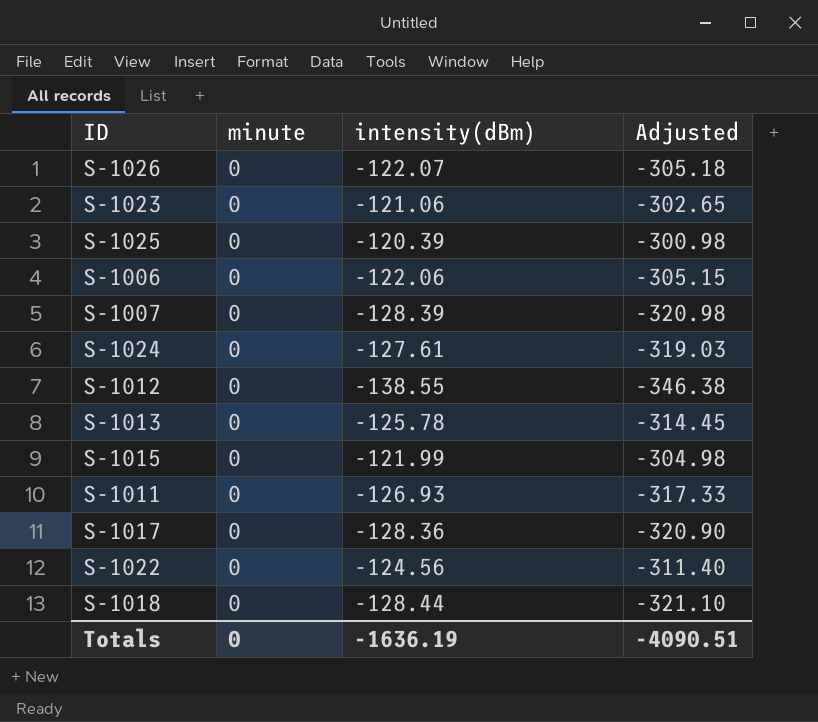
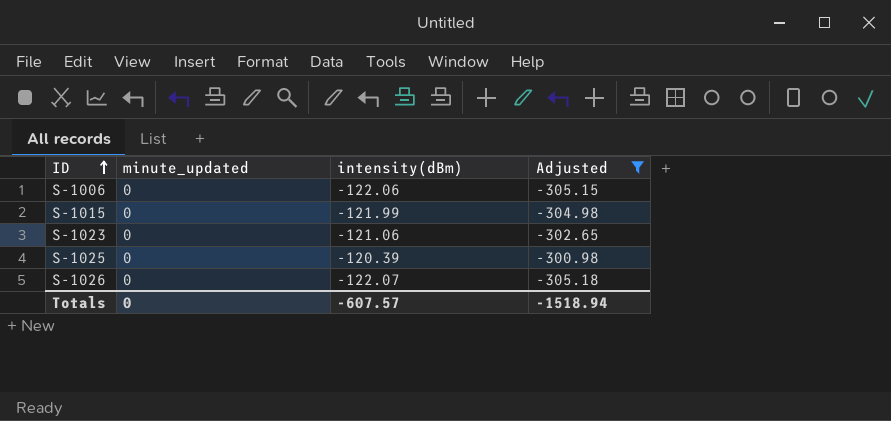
filter: none -> Adjusted >= -305.18
row order: none -> ID ascending
column name: minute -> minute_updated
Totals | intensity(dBm): -1636.19 -> -607.57
Totals | Adjusted: -4090.51 -> -1518.94

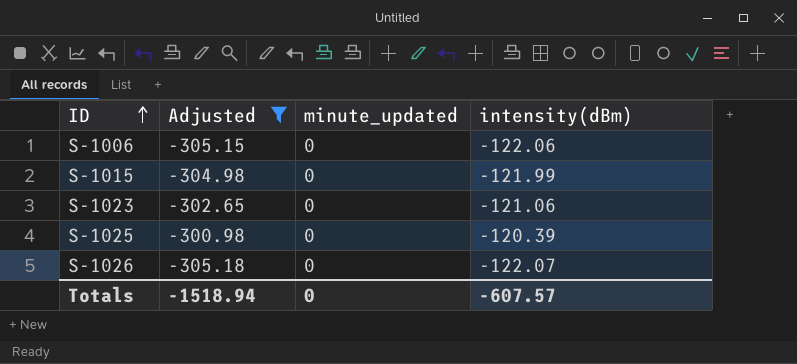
column Adjusted | position: 4 -> 2

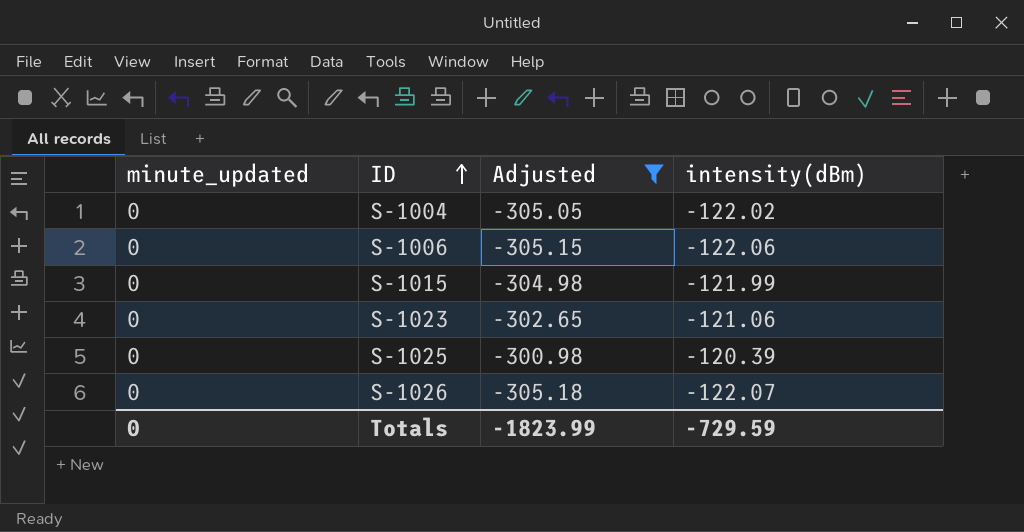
column minute_updated | position: 3 -> 1
row S-1004: none -> 0 | -305.05 | -122.02
Totals | Adjusted: -1518.94 -> -1823.99
Totals | intensity(dBm): -607.57 -> -729.59

